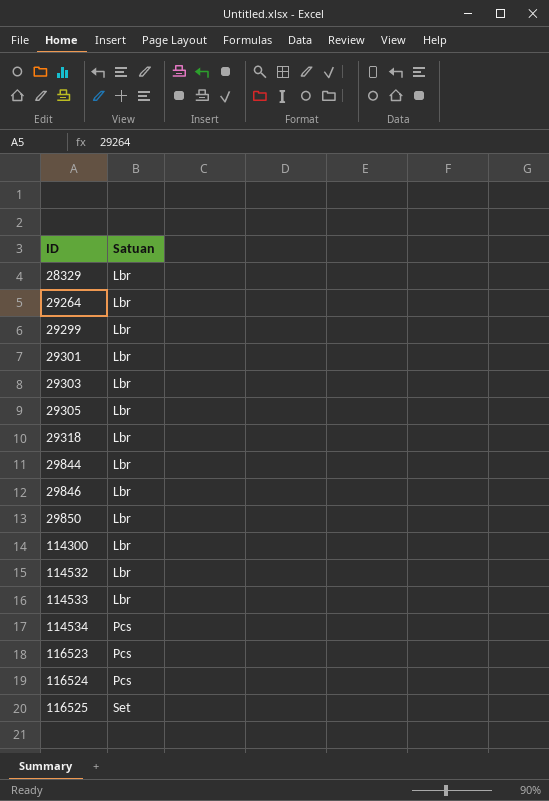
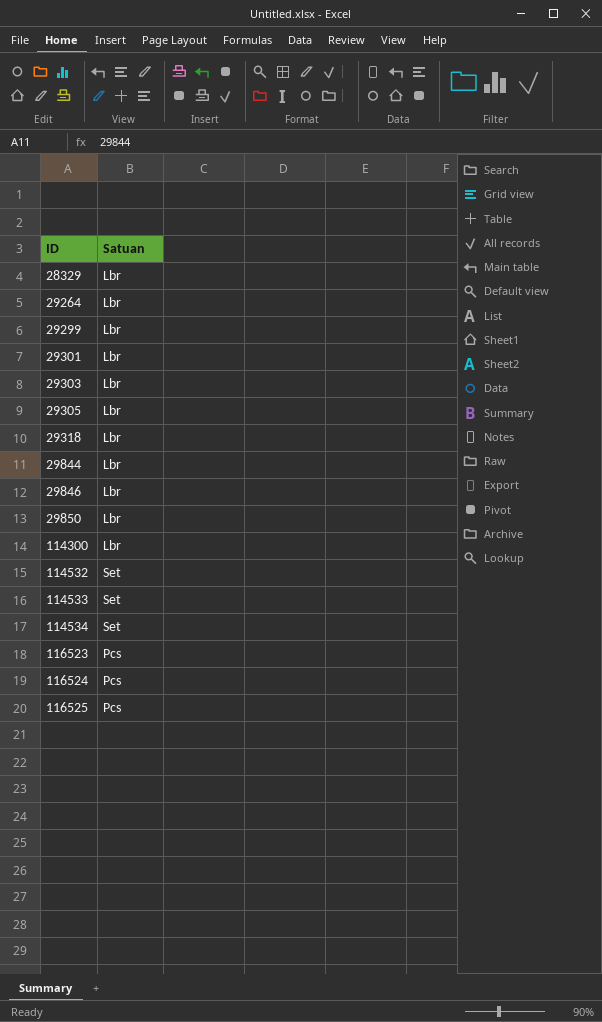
114532 | Satuan: Lbr -> Set
114533 | Satuan: Lbr -> Set
114534 | Satuan: Pcs -> Set
116525 | Satuan: Set -> Pcs

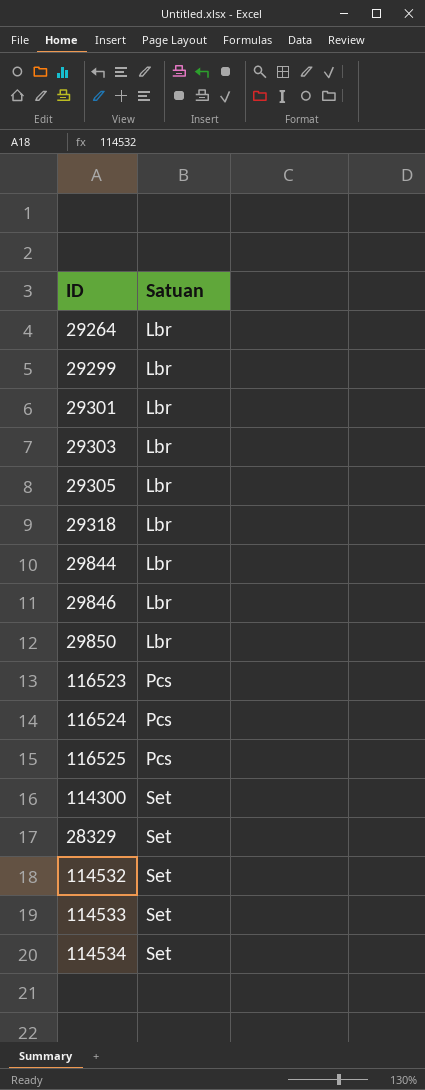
row order: ID ascending -> Satuan ascending
114300 | Satuan: Lbr -> Set
28329 | Satuan: Lbr -> Set

